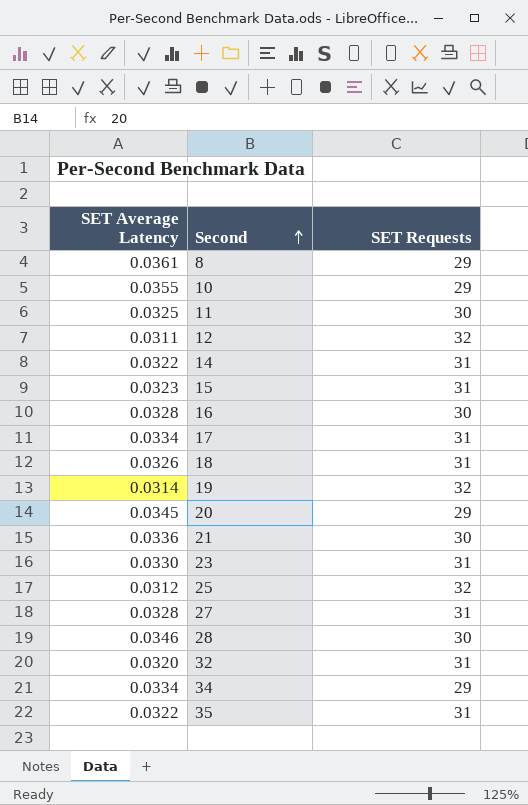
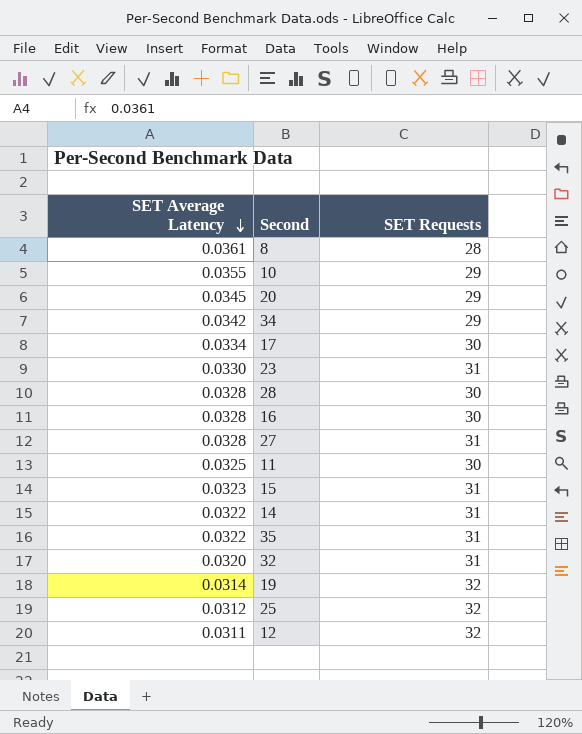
row order: Second ascending -> SET Average Latency descending
row 18: 0.0326 | 31 -> none
row 21: 0.0336 | 30 -> none
8 | SET Requests: 29 -> 28
34 | SET Average Latency: 0.0334 -> 0.0342
17 | SET Requests: 31 -> 30
28 | SET Average Latency: 0.0346 -> 0.0328

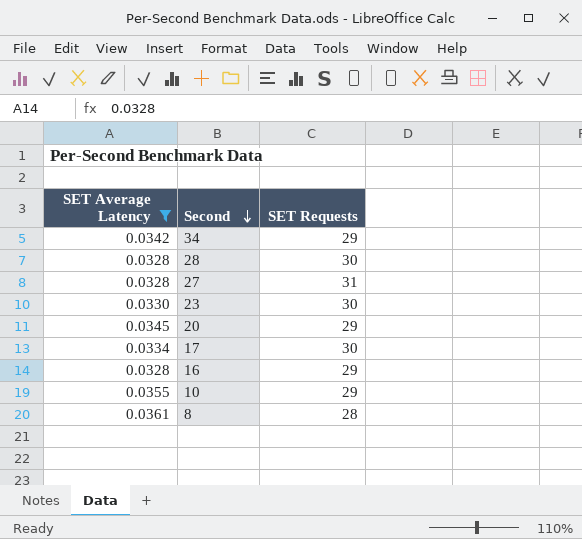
filter: none -> SET Average Latency >= 0.0328
row order: SET Average Latency descending -> Second descending
23 | SET Requests: 31 -> 30
16 | SET Requests: 30 -> 29

